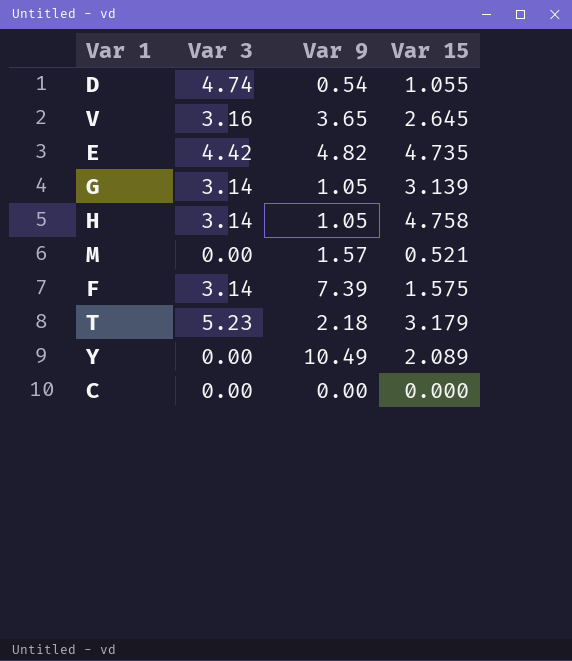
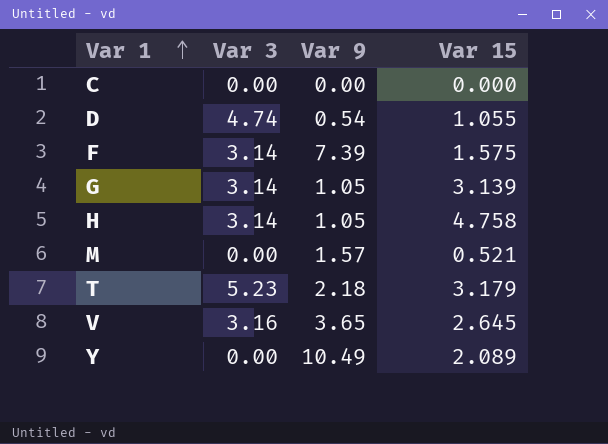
row order: none -> Var 1 ascending
row E: 4.42 | 4.82 | 4.735 -> none

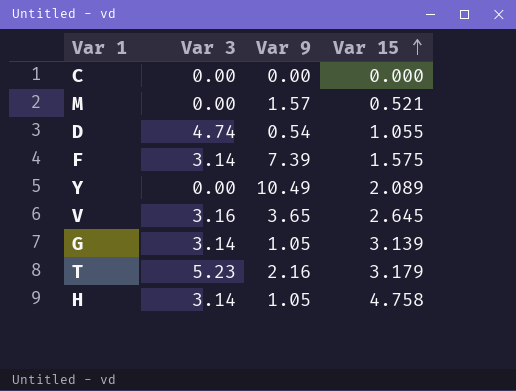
row order: Var 1 ascending -> Var 15 ascending
T | Var 9: 2.18 -> 2.16

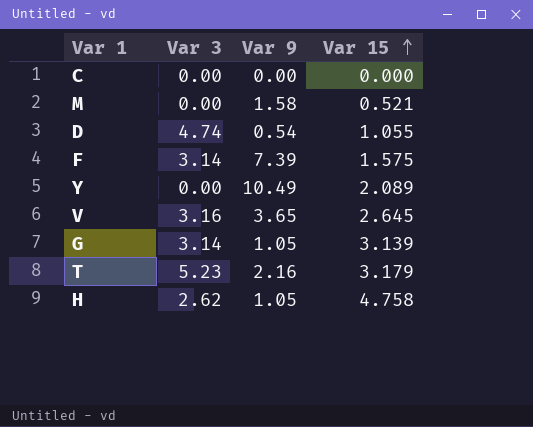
M | Var 9: 1.57 -> 1.58
H | Var 3: 3.14 -> 2.62

